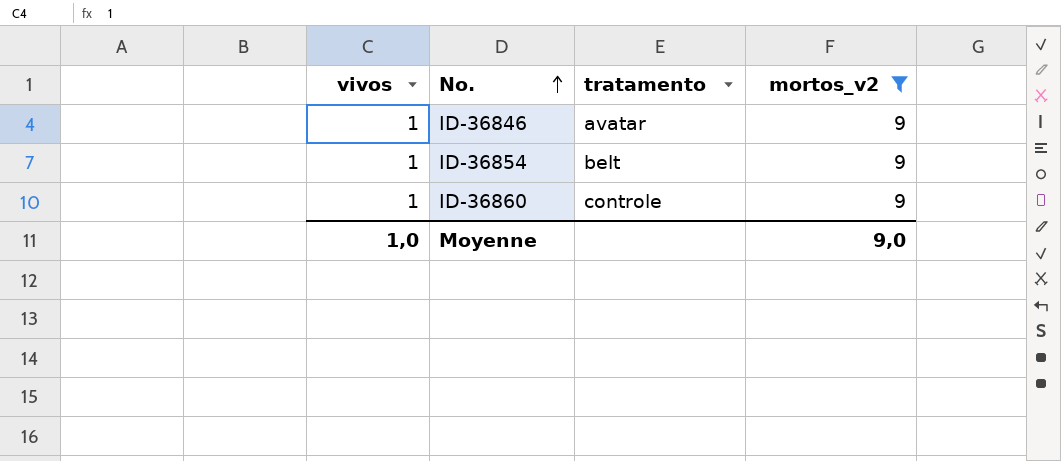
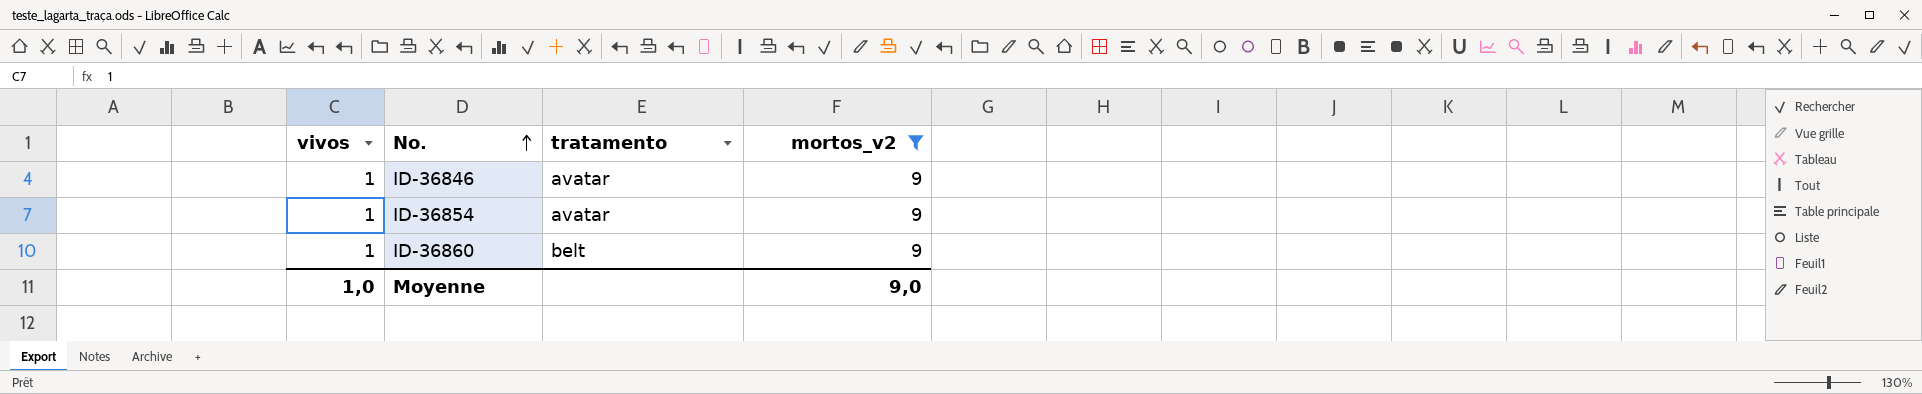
ID-36854 | tratamento: belt -> avatar
ID-36860 | tratamento: controle -> belt

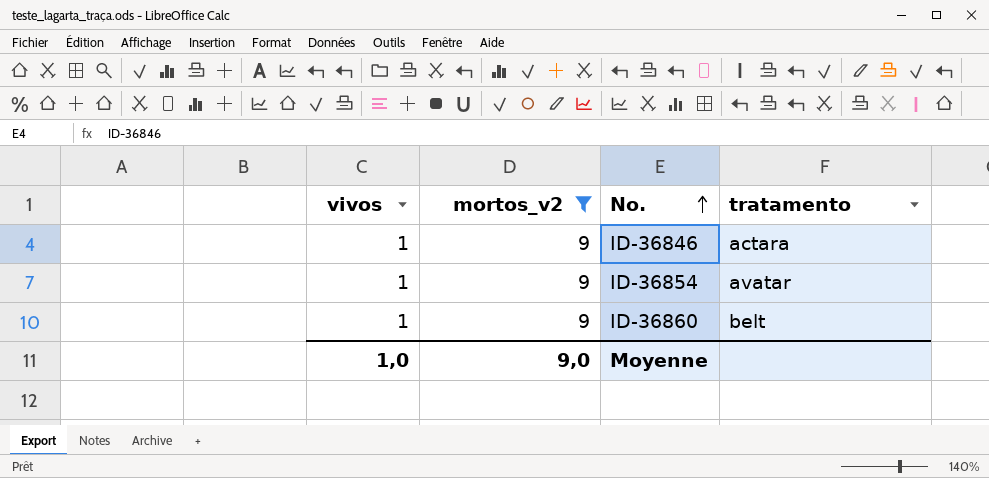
column mortos_v2 | position: 4 -> 2
ID-36846 | tratamento: avatar -> actara

